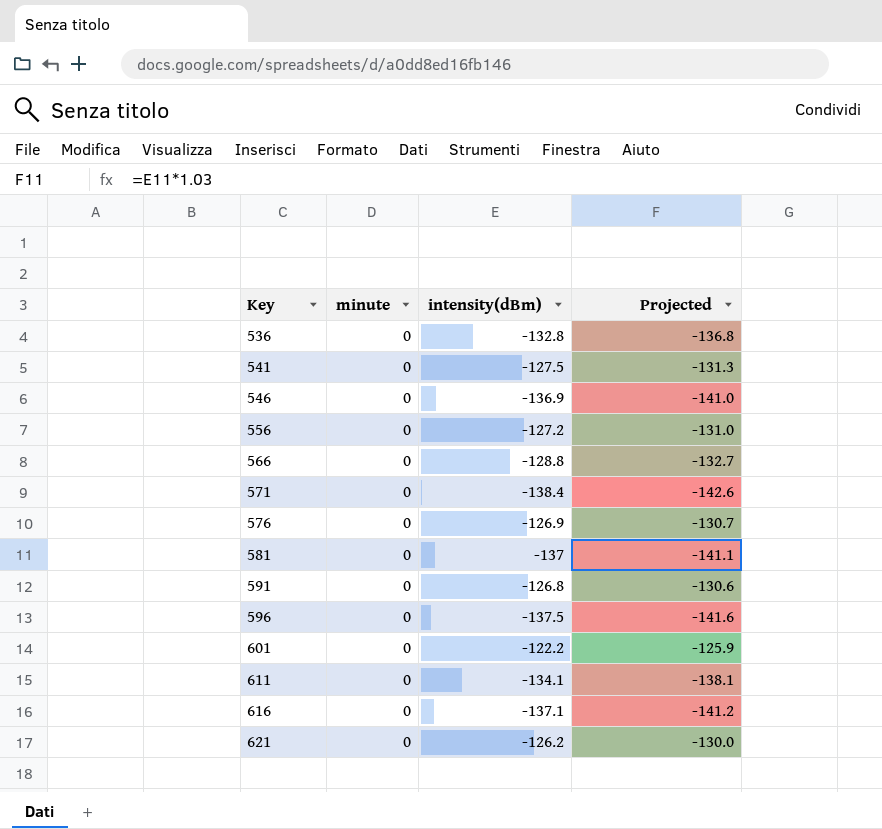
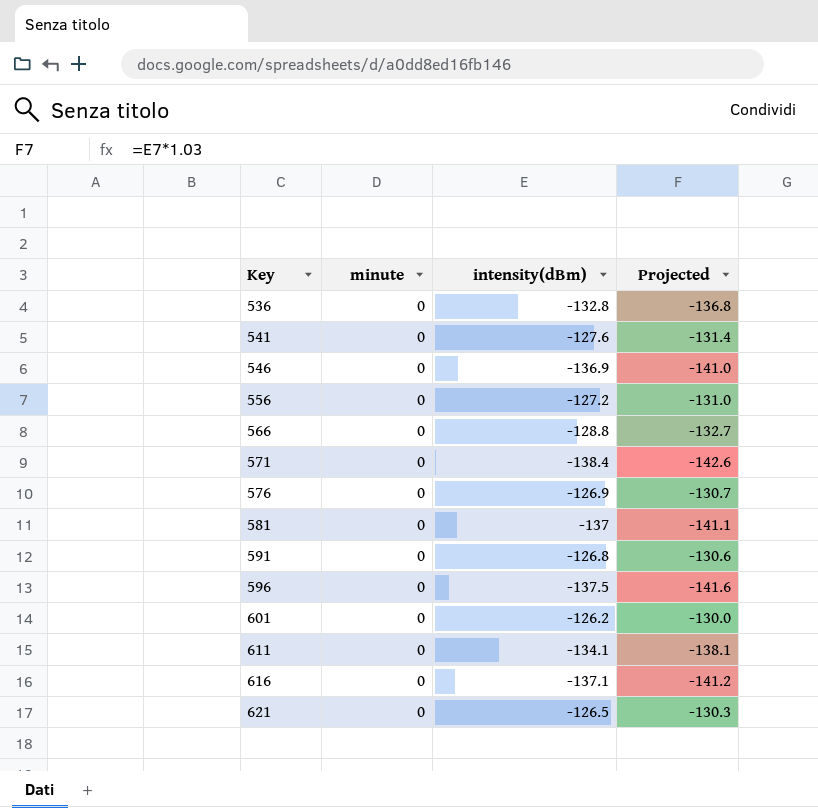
541 | intensity(dBm): -127.5 -> -127.6
541 | Projected: -131.3 -> -131.4
601 | intensity(dBm): -122.2 -> -126.2
601 | Projected: -125.9 -> -130.0
621 | intensity(dBm): -126.2 -> -126.5
621 | Projected: -130.0 -> -130.3

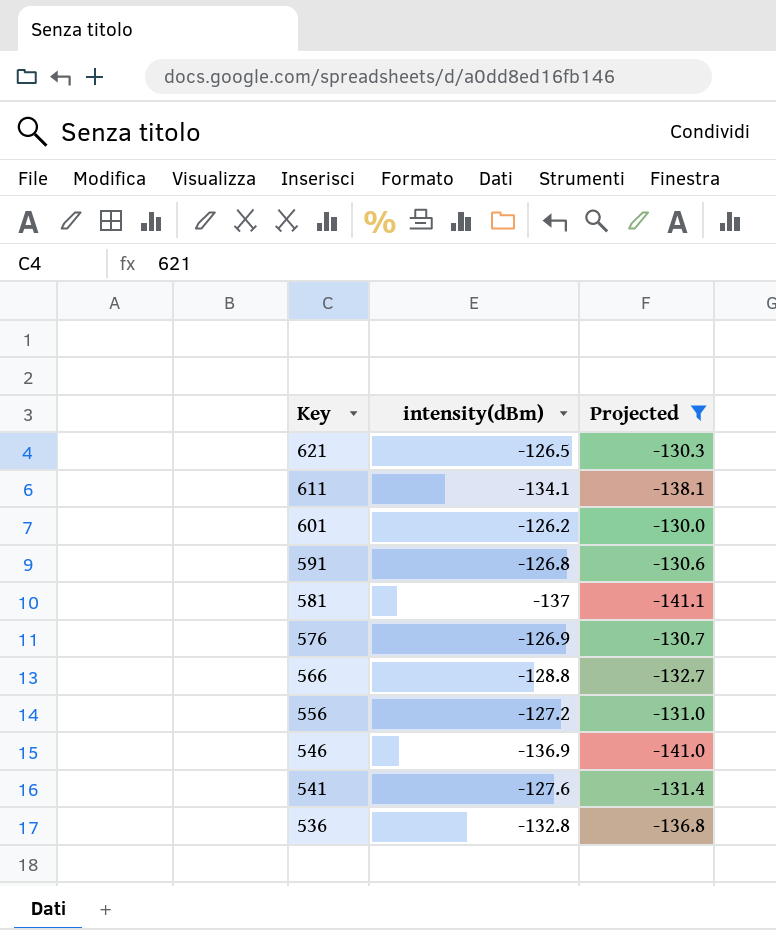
filter: none -> Projected >= -141.1
row order: Key ascending -> Key descending
column minute | position: 2 -> none

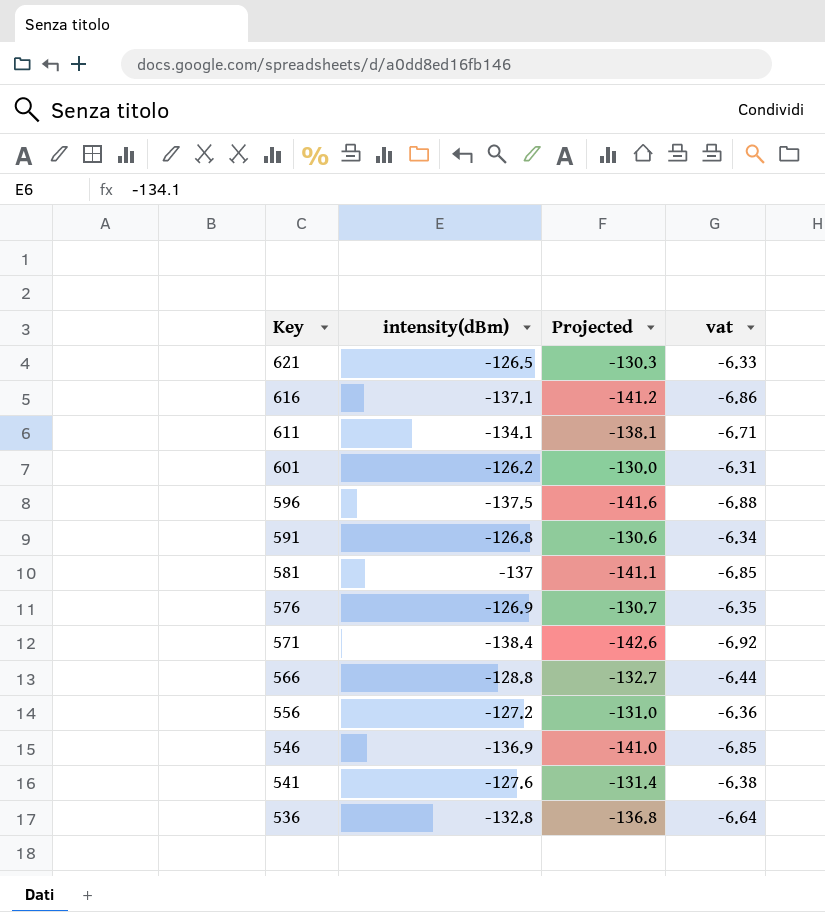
filter: Projected >= -141.1 -> none
column vat | formula: none -> [intensity(dBm)] * 0.05

